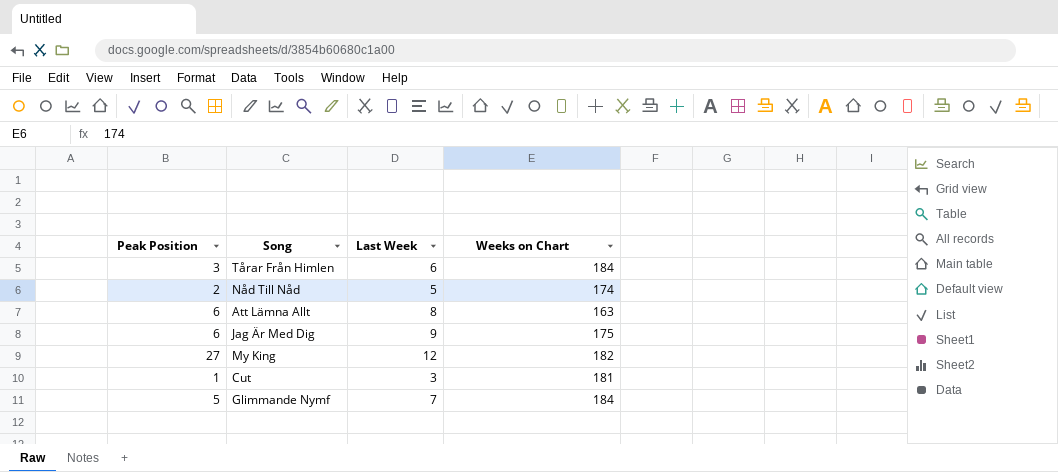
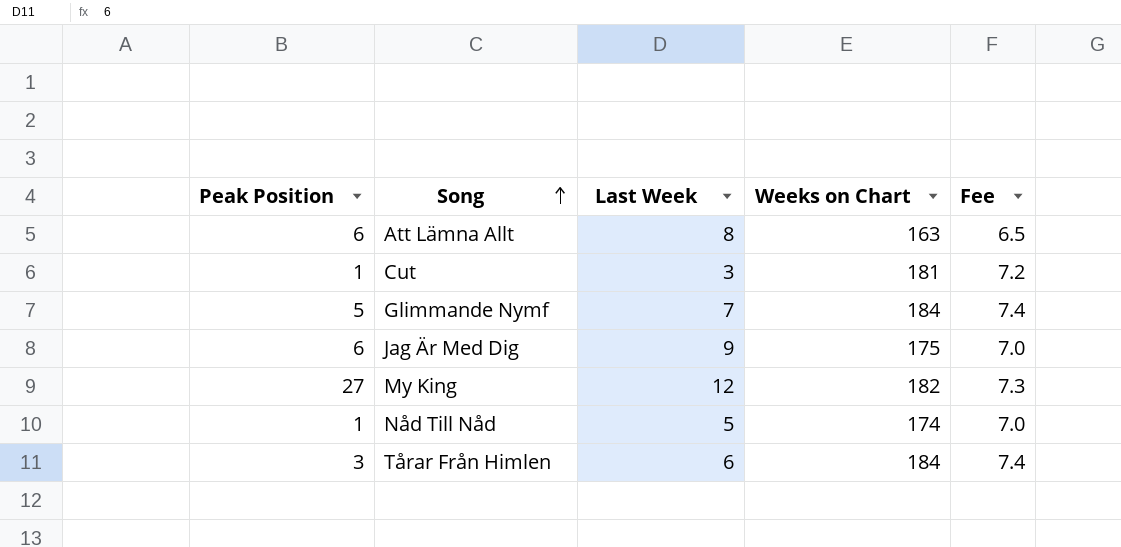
row order: none -> Song ascending
column Fee | formula: none -> [Weeks on Chart] * 0.04
Nåd Till Nåd | Peak Position: 2 -> 1

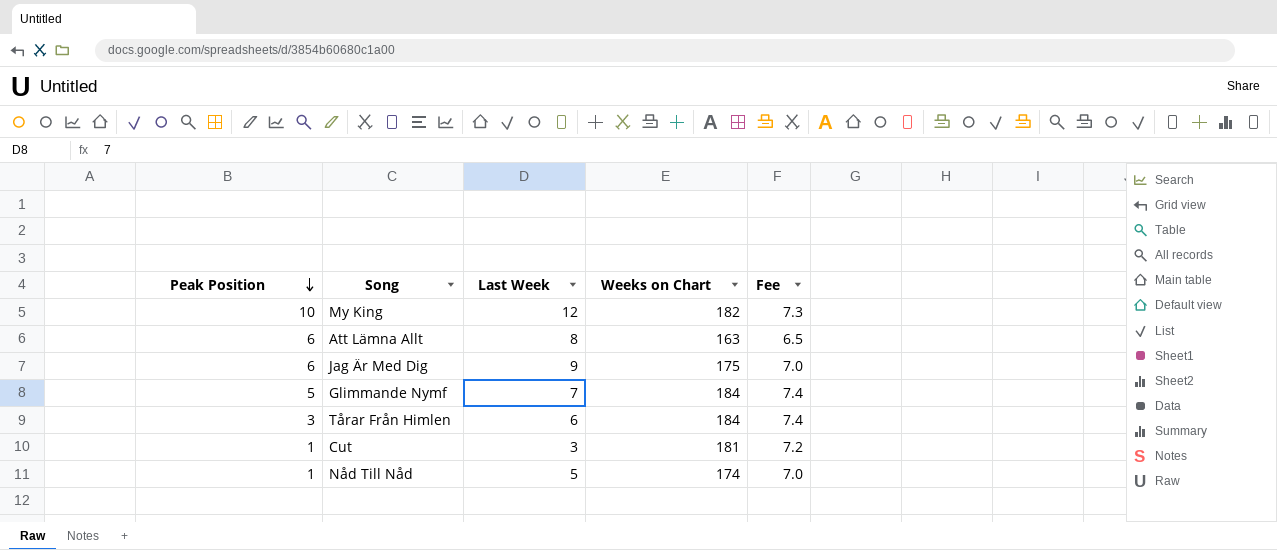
row order: Song ascending -> Peak Position descending
My King | Peak Position: 27 -> 10

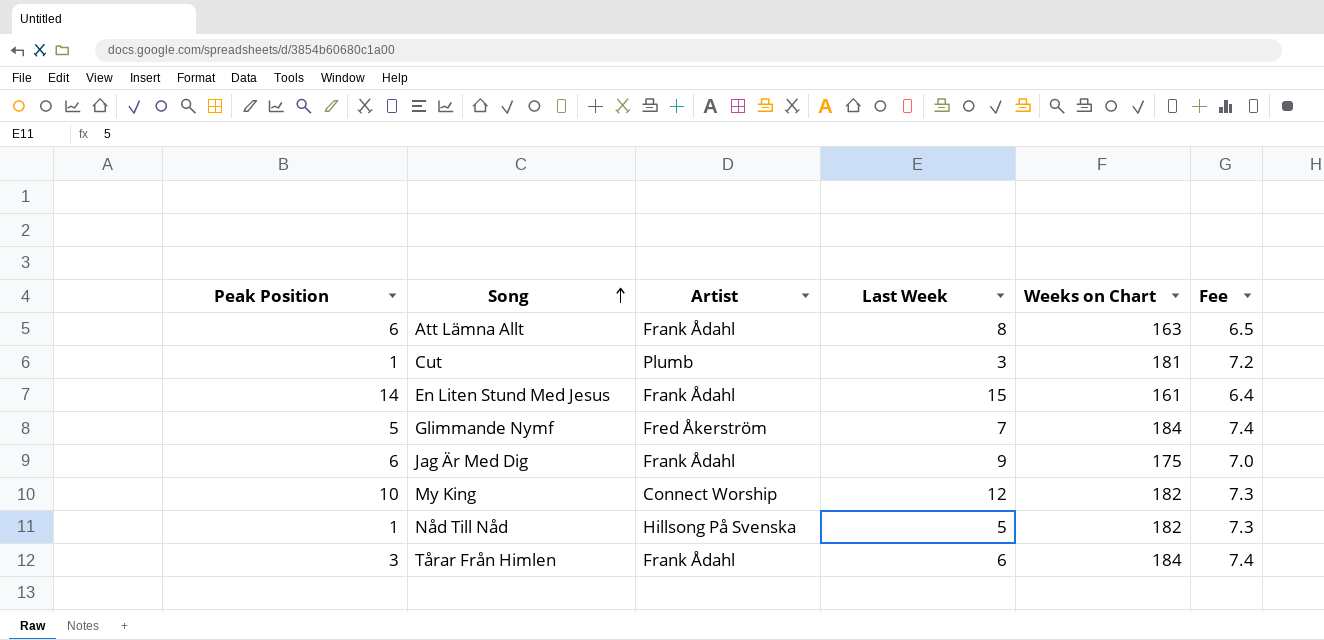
row order: Peak Position descending -> Song ascending
column Artist | position: none -> 3
row En Liten Stund Med Jesus: none -> 14 | Frank Ådahl | 15 | 161 | 6.4
Nåd Till Nåd | Weeks on Chart: 174 -> 182
Nåd Till Nåd | Fee: 7.0 -> 7.3

